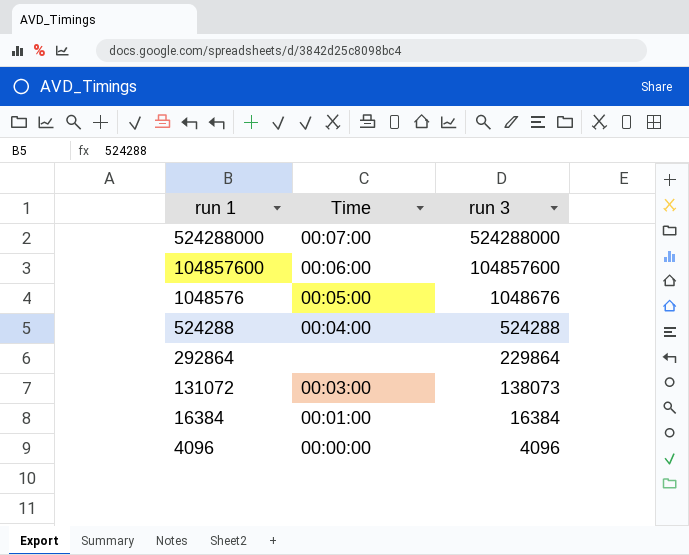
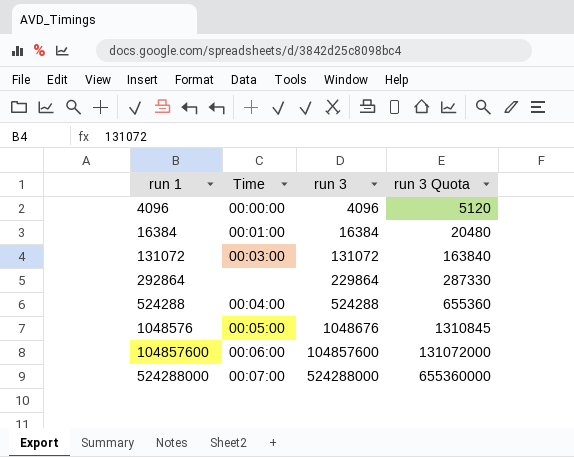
row order: run 1 descending -> run 1 ascending
column run 3 Quota | formula: none -> [run 3] * 1.25
131072 | run 3: 138073 -> 131072

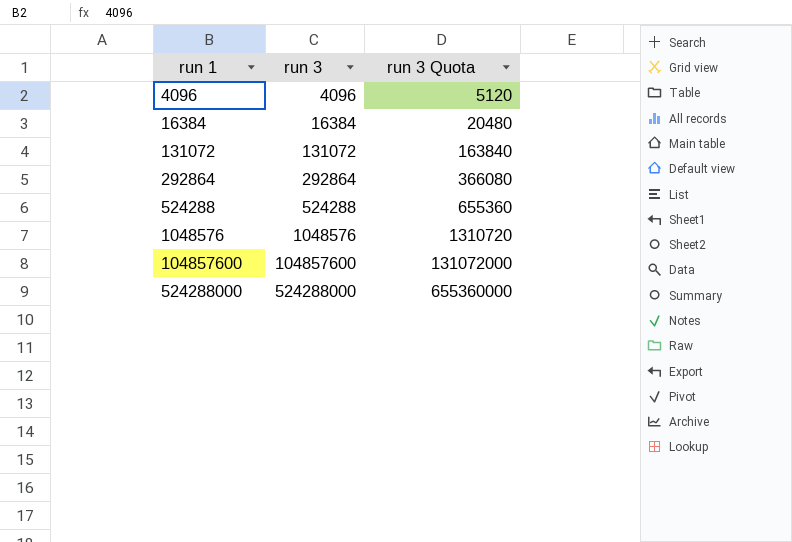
column Time | position: 2 -> none
292864 | run 3: 229864 -> 292864
292864 | run 3 Quota: 287330 -> 366080
1048576 | run 3: 1048676 -> 1048576
1048576 | run 3 Quota: 1310845 -> 1310720

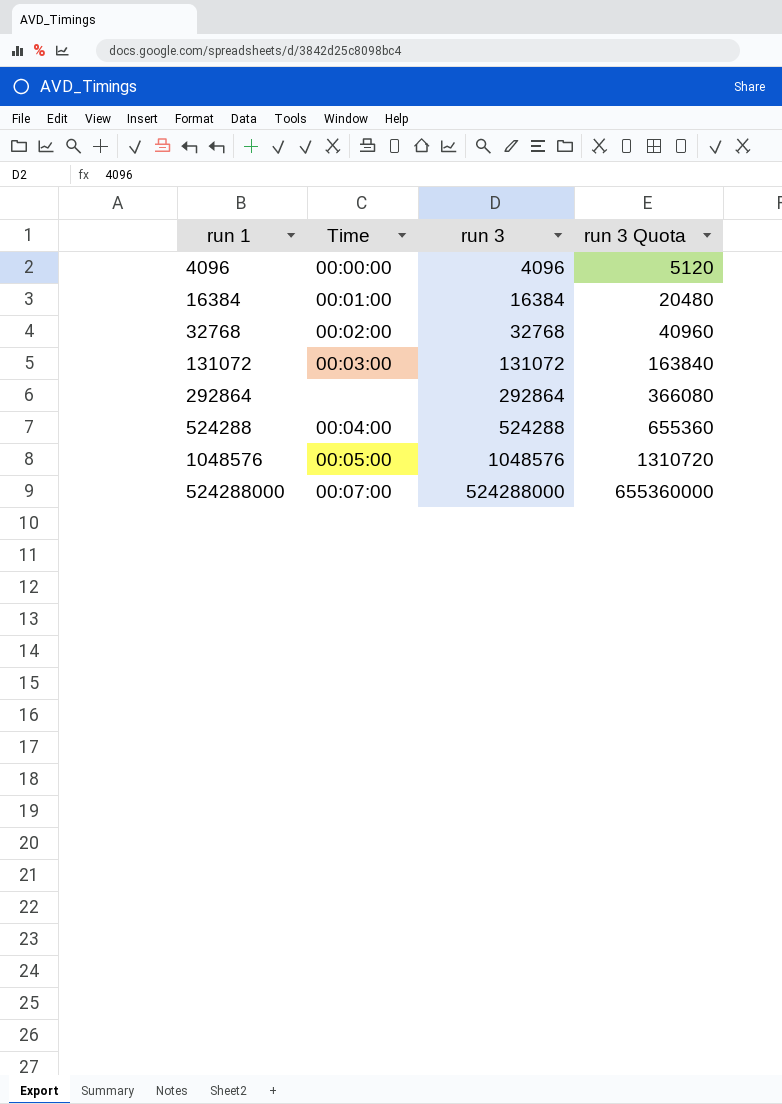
column Time | position: none -> 2
row 104857600: 104857600 | 131072000 -> none
row 32768: none -> 00:02:00 | 32768 | 40960

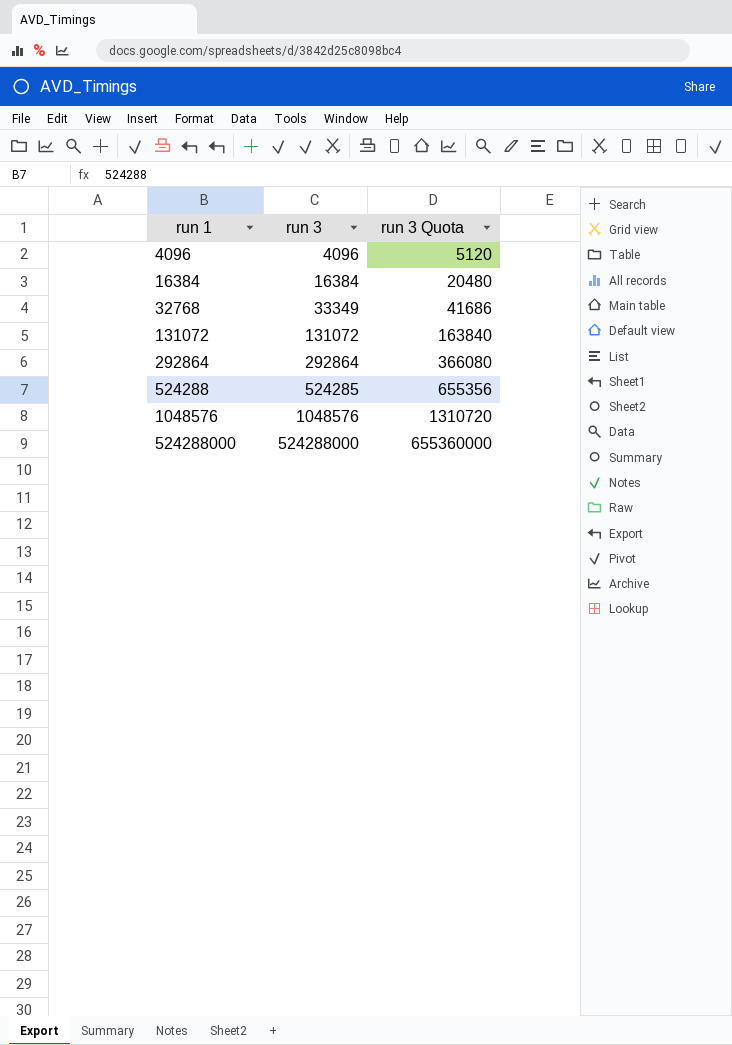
column Time | position: 2 -> none
32768 | run 3: 32768 -> 33349
32768 | run 3 Quota: 40960 -> 41686
524288 | run 3: 524288 -> 524285
524288 | run 3 Quota: 655360 -> 655356

